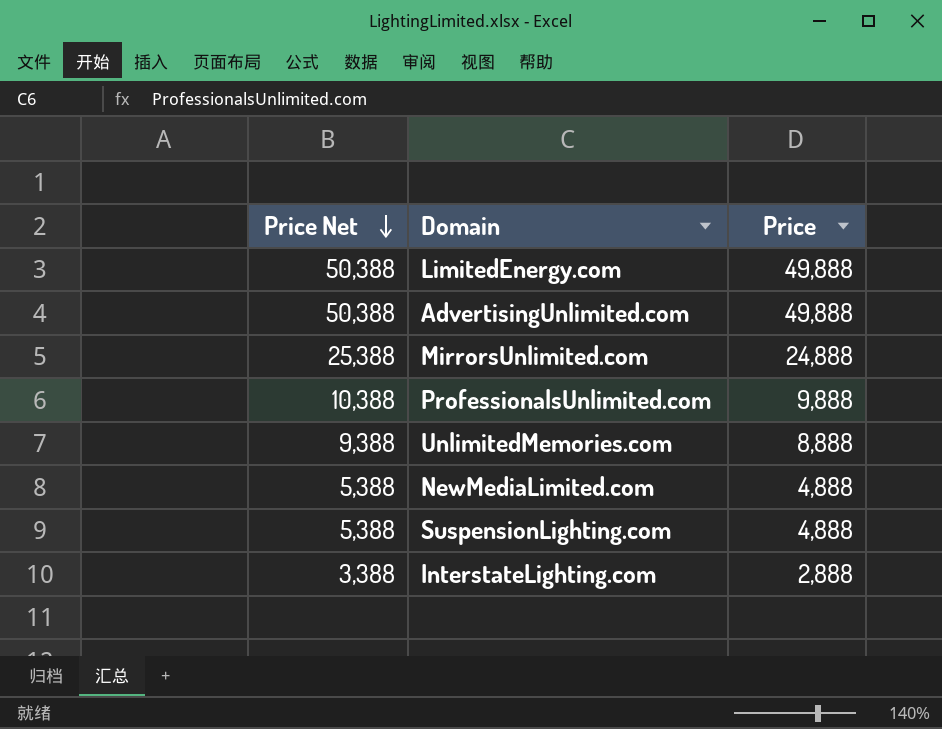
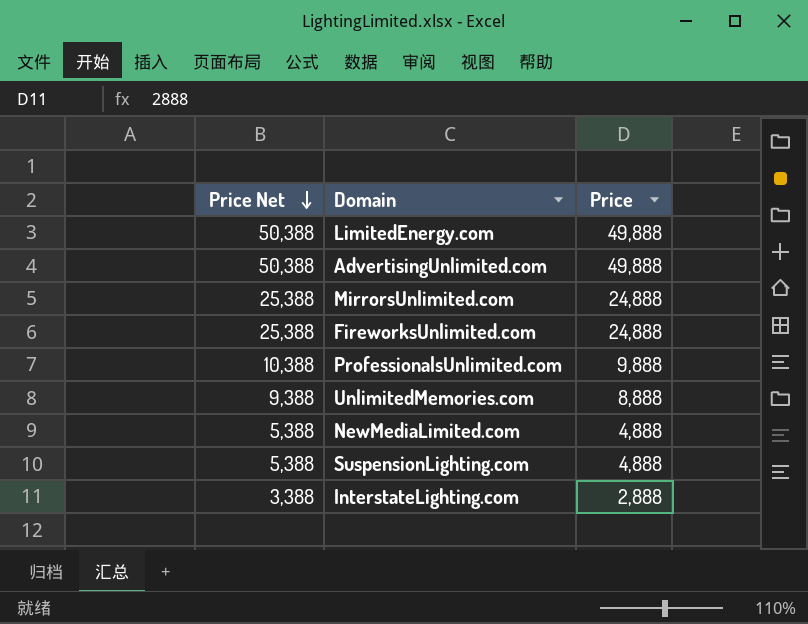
row FireworksUnlimited.com: none -> 25,388 | 24,888

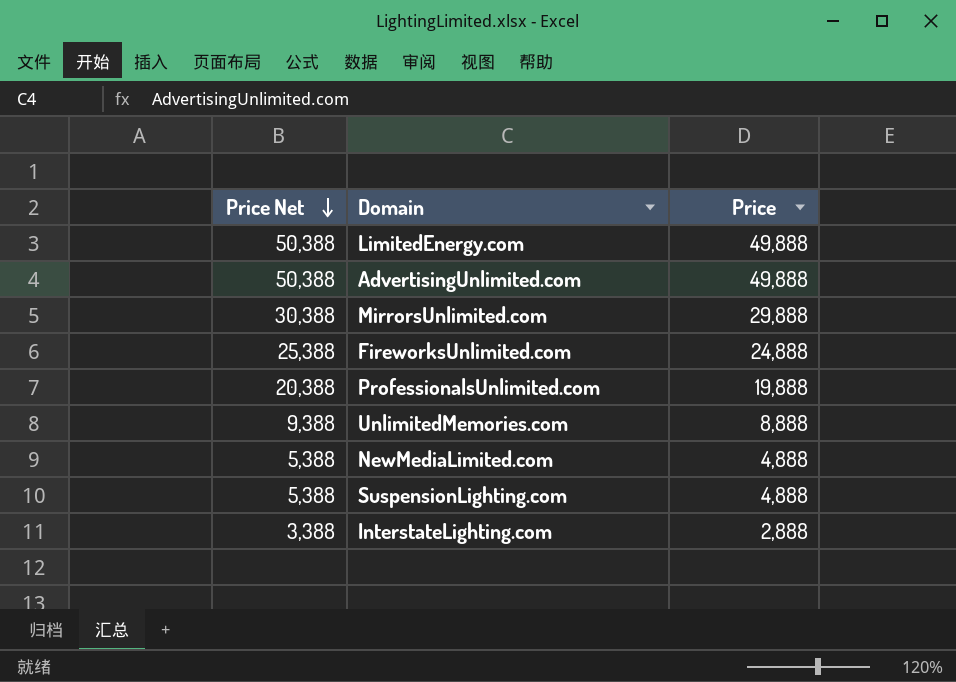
MirrorsUnlimited.com | Price Net: 25,388 -> 30,388
MirrorsUnlimited.com | Price: 24,888 -> 29,888
ProfessionalsUnlimited.com | Price Net: 10,388 -> 20,388
ProfessionalsUnlimited.com | Price: 9,888 -> 19,888

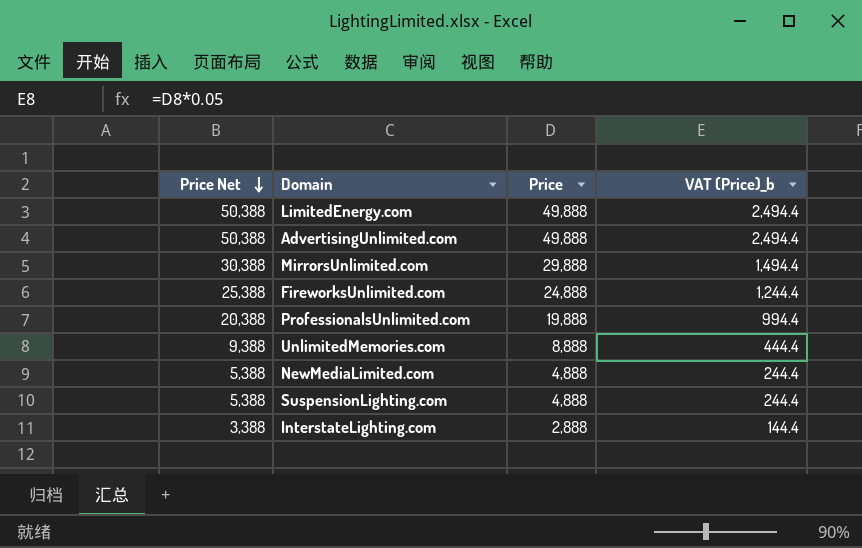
column VAT (Price)_b | formula: none -> [Price] * 0.05

